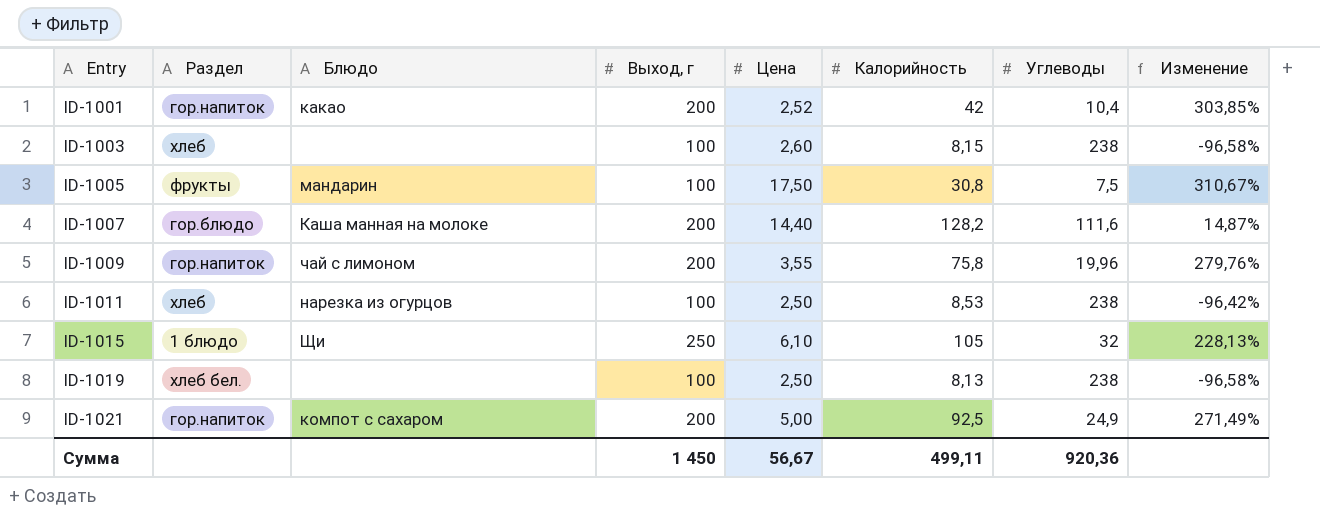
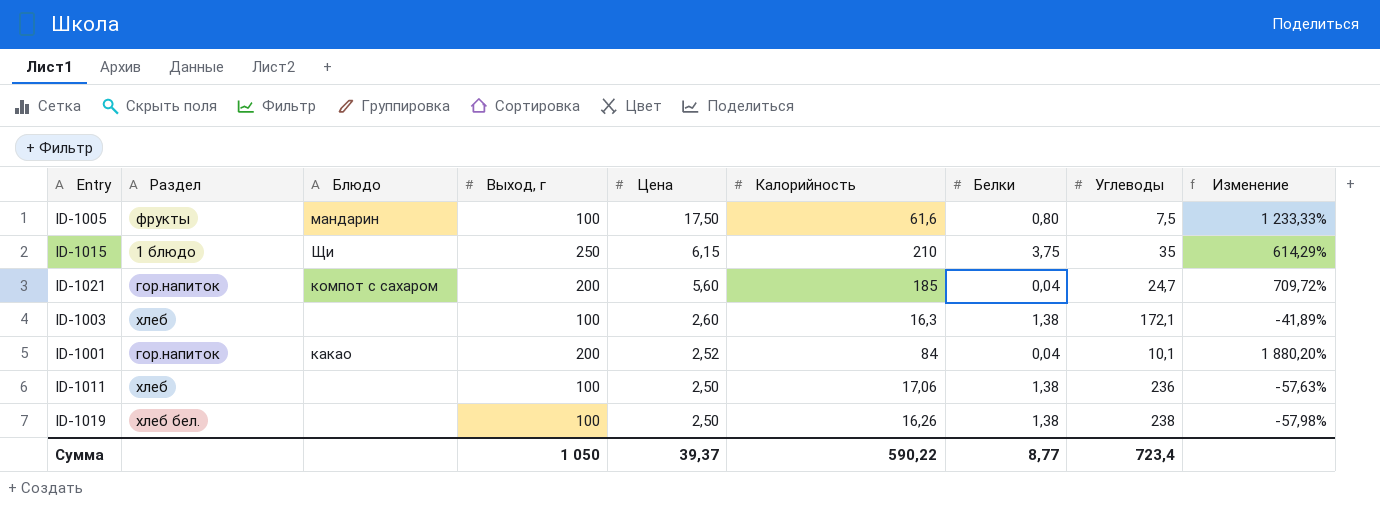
row order: Entry ascending -> Цена descending
column Белки | position: none -> 7
column Изменение | formula: ([Калорийность] - [Углеводы]) / [Углеводы] -> ([Выход, г] - [Углеводы]) / [Углеводы]
row ID-1007: гор.блюдо | Каша манная на молоке | 200 | 14,40 | 128,2 | 111,6 | 14,87% -> none
row ID-1009: гор.напиток | чай с лимоном | 200 | 3,55 | 75,8 | 19,96 | 279,76% -> none
ID-1005 | Калорийность: 30,8 -> 61,6
ID-1015 | Цена: 6,10 -> 6,15
ID-1015 | Калорийность: 105 -> 210
ID-1015 | Углеводы: 32 -> 35
ID-1021 | Цена: 5,00 -> 5,60
ID-1021 | Калорийность: 92,5 -> 185
ID-1021 | Углеводы: 24,9 -> 24,7
ID-1003 | Калорийность: 8,15 -> 16,3
ID-1003 | Углеводы: 238 -> 172,1
ID-1001 | Калорийность: 42 -> 84
ID-1001 | Углеводы: 10,4 -> 10,1
ID-1011 | Блюдо: нарезка из огурцов -> none
ID-1011 | Калорийность: 8,53 -> 17,06
ID-1011 | Углеводы: 238 -> 236
ID-1019 | Калорийность: 8,13 -> 16,26
Сумма | Выход, г: 1 450 -> 1 050
Сумма | Цена: 56,67 -> 39,37
Сумма | Калорийность: 499,11 -> 590,22
Сумма | Углеводы: 920,36 -> 723,4

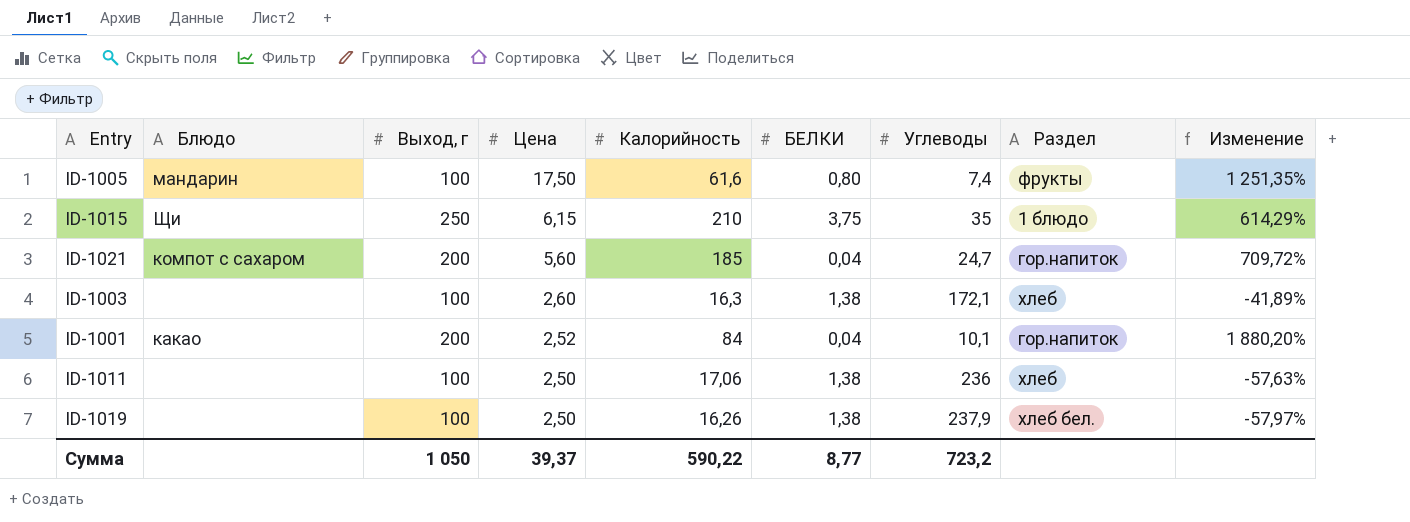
column name: Белки -> БЕЛКИ
column Раздел | position: 2 -> 8
ID-1005 | Углеводы: 7,5 -> 7,4
ID-1005 | Изменение: 1 233,33% -> 1 251,35%
ID-1019 | Углеводы: 238 -> 237,9
ID-1019 | Изменение: -57,98% -> -57,97%
Сумма | Углеводы: 723,4 -> 723,2

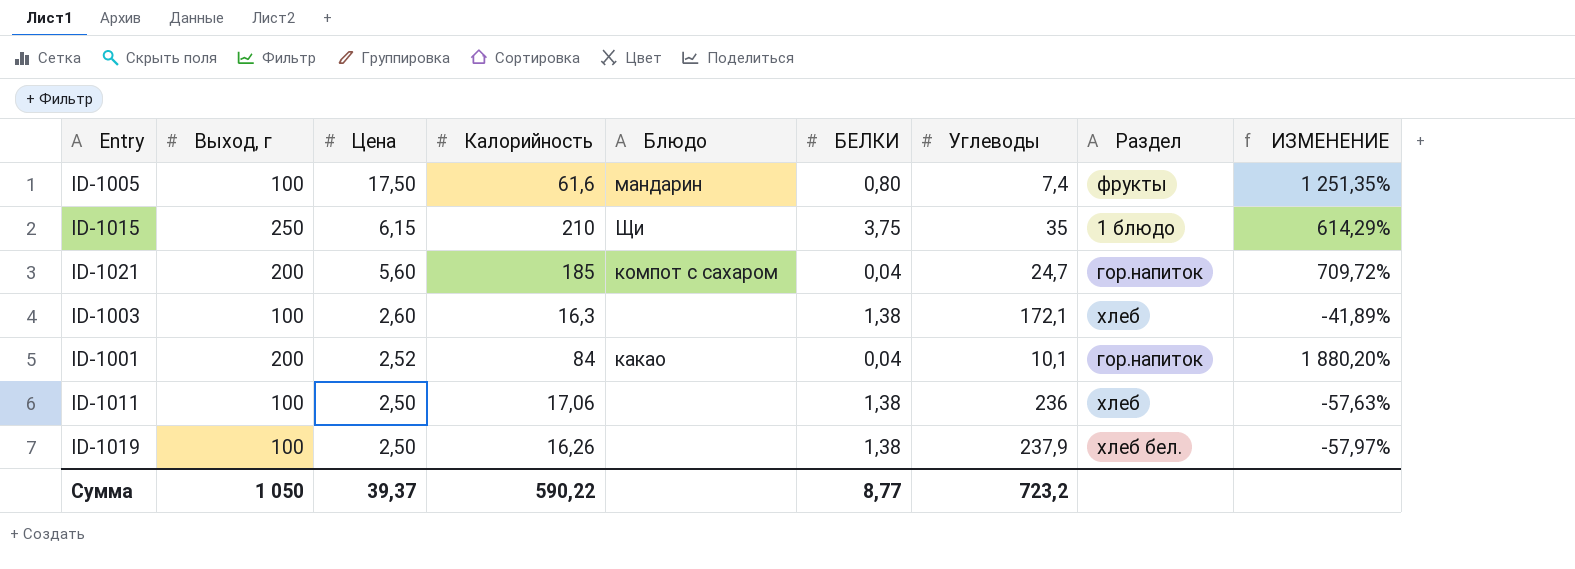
column Блюдо | position: 2 -> 5
column name: Изменение -> ИЗМЕНЕНИЕ

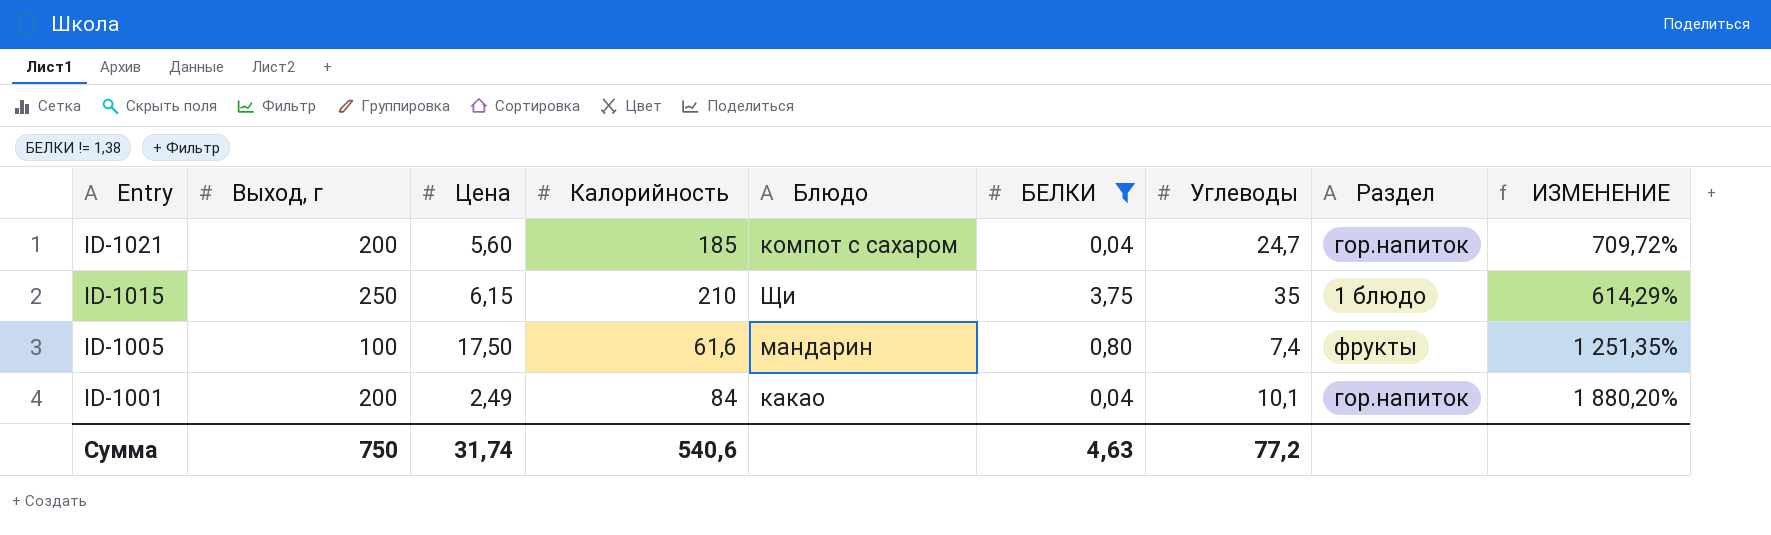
filter: none -> БЕЛКИ != 1,38
row order: Цена descending -> Entry descending
ID-1001 | Цена: 2,52 -> 2,49
Сумма | Выход, г: 1 050 -> 750
Сумма | Цена: 39,37 -> 31,74
Сумма | Калорийность: 590,22 -> 540,6
Сумма | БЕЛКИ: 8,77 -> 4,63
Сумма | Углеводы: 723,2 -> 77,2

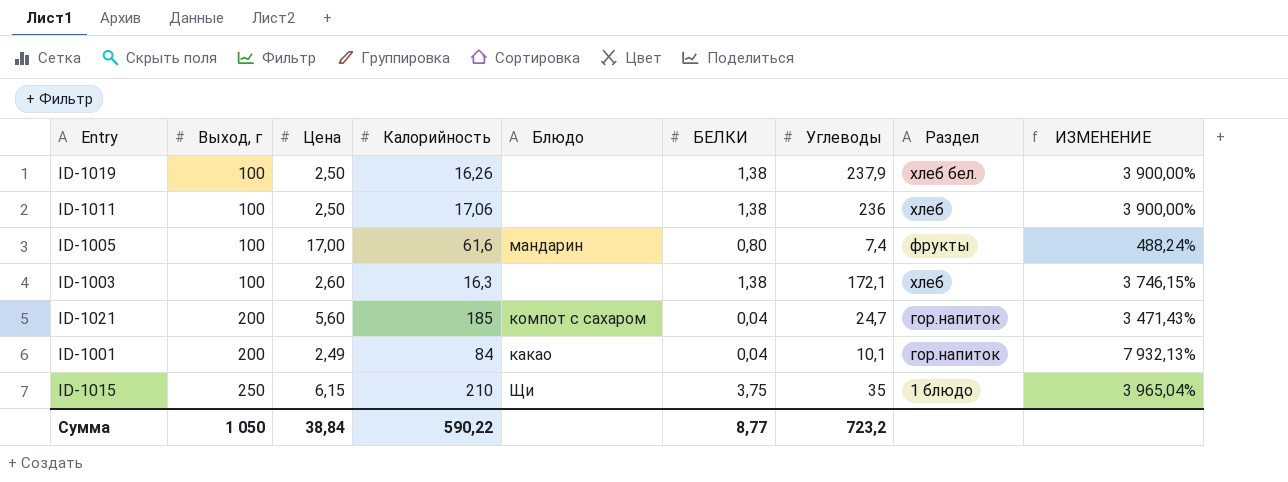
filter: БЕЛКИ != 1,38 -> none
row order: Entry descending -> Выход, г ascending
column ИЗМЕНЕНИЕ | formula: ([Выход, г] - [Углеводы]) / [Углеводы] -> ([Выход, г] - [Цена]) / [Цена]
ID-1005 | Цена: 17,50 -> 17,00
Сумма | Выход, г: 750 -> 1 050
Сумма | Цена: 31,74 -> 38,84
Сумма | Калорийность: 540,6 -> 590,22
Сумма | БЕЛКИ: 4,63 -> 8,77
Сумма | Углеводы: 77,2 -> 723,2

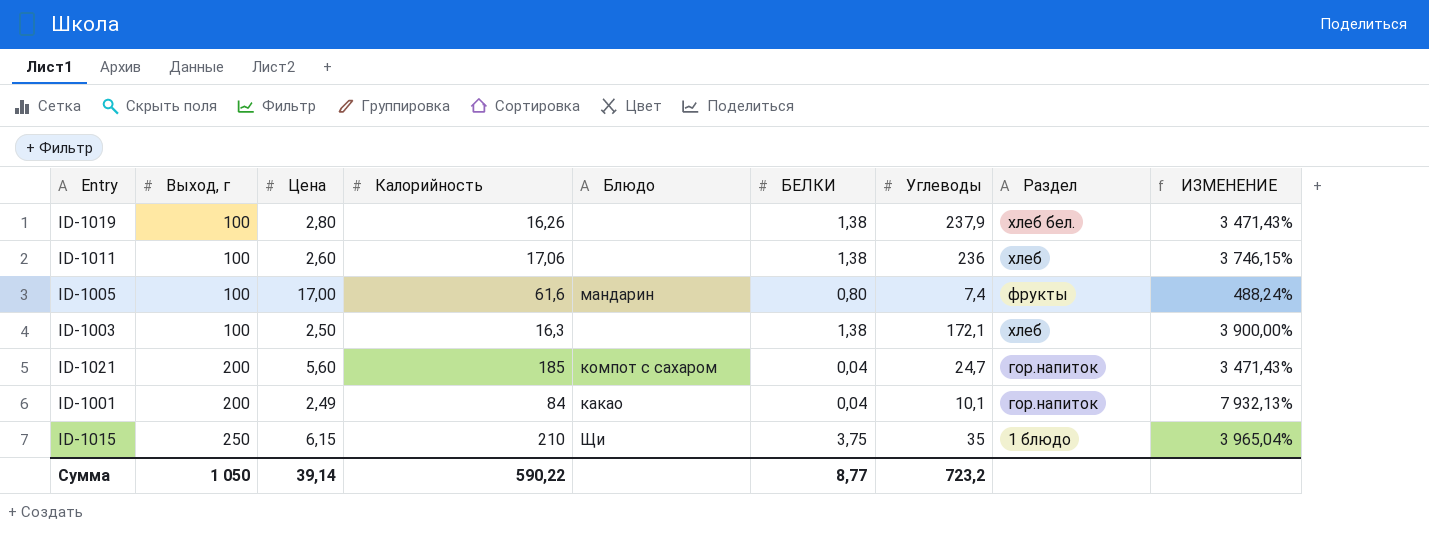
ID-1019 | Цена: 2,50 -> 2,80
ID-1019 | ИЗМЕНЕНИЕ: 3 900,00% -> 3 471,43%
ID-1011 | Цена: 2,50 -> 2,60
ID-1011 | ИЗМЕНЕНИЕ: 3 900,00% -> 3 746,15%
ID-1003 | Цена: 2,60 -> 2,50
ID-1003 | ИЗМЕНЕНИЕ: 3 746,15% -> 3 900,00%
Сумма | Цена: 38,84 -> 39,14

